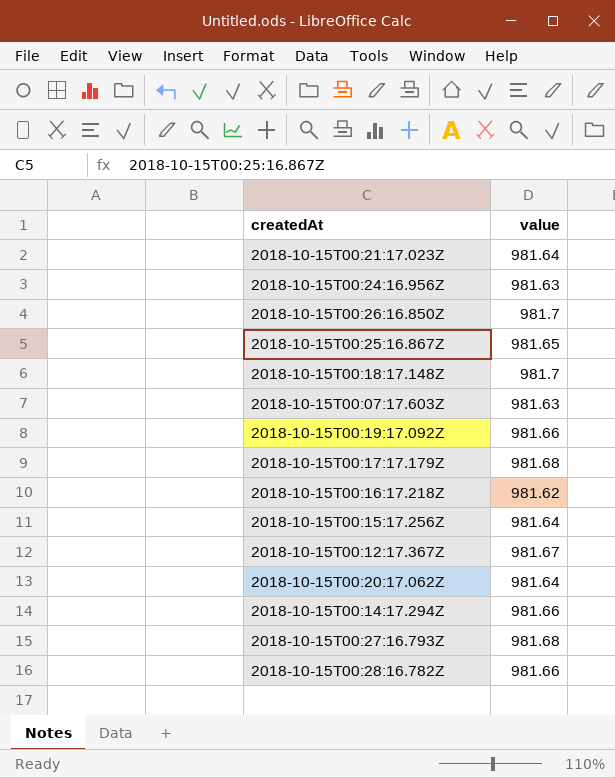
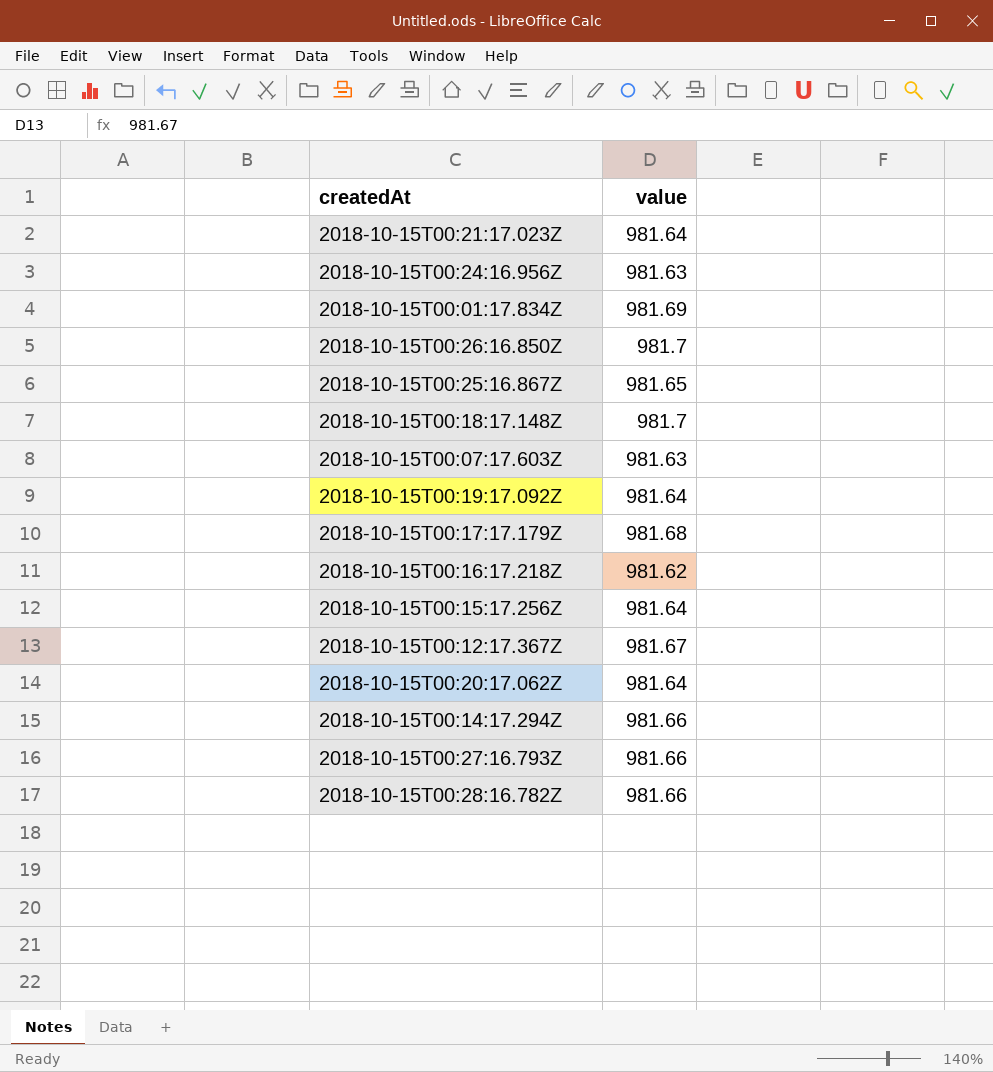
row 2018-10-15T00:01:17.834Z: none -> 981.69
2018-10-15T00:19:17.092Z | value: 981.66 -> 981.64
2018-10-15T00:27:16.793Z | value: 981.68 -> 981.66

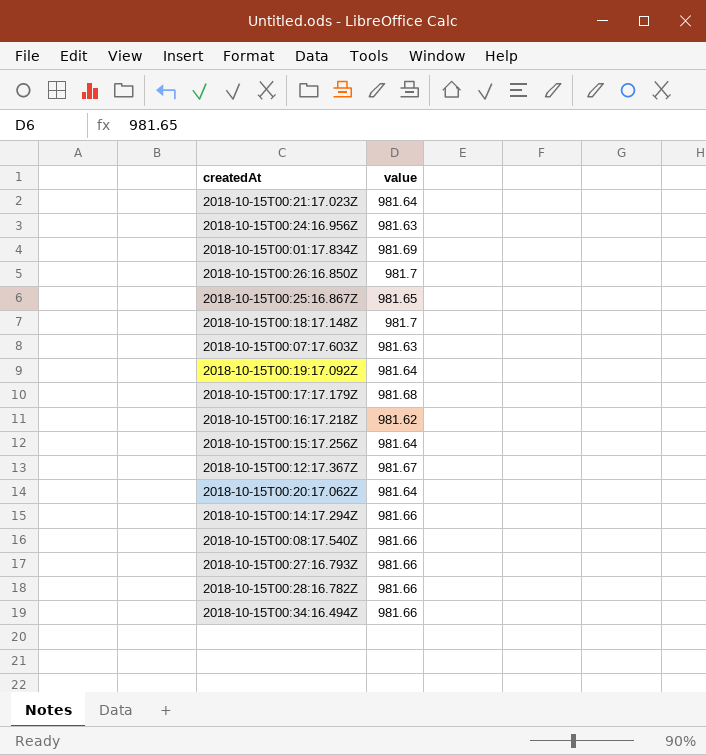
row 2018-10-15T00:08:17.540Z: none -> 981.66
row 2018-10-15T00:34:16.494Z: none -> 981.66

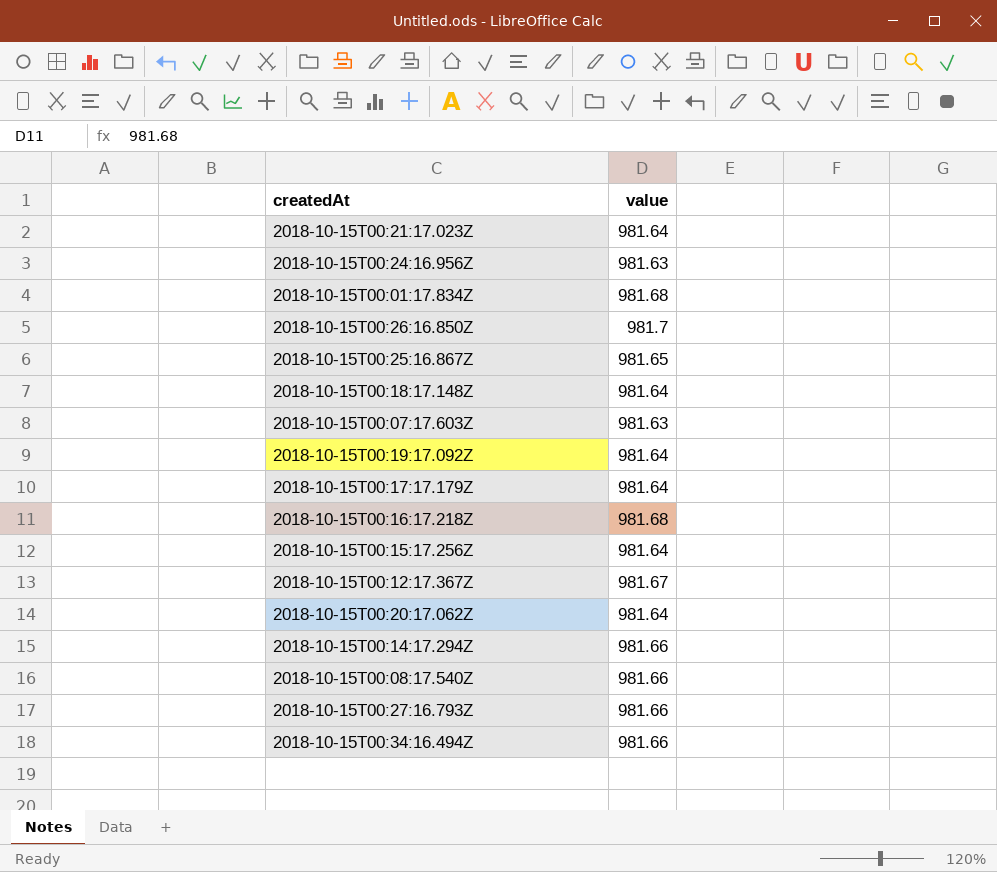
row 2018-10-15T00:28:16.782Z: 981.66 -> none
2018-10-15T00:01:17.834Z | value: 981.69 -> 981.68
2018-10-15T00:18:17.148Z | value: 981.7 -> 981.64
2018-10-15T00:17:17.179Z | value: 981.68 -> 981.64
2018-10-15T00:16:17.218Z | value: 981.62 -> 981.68

